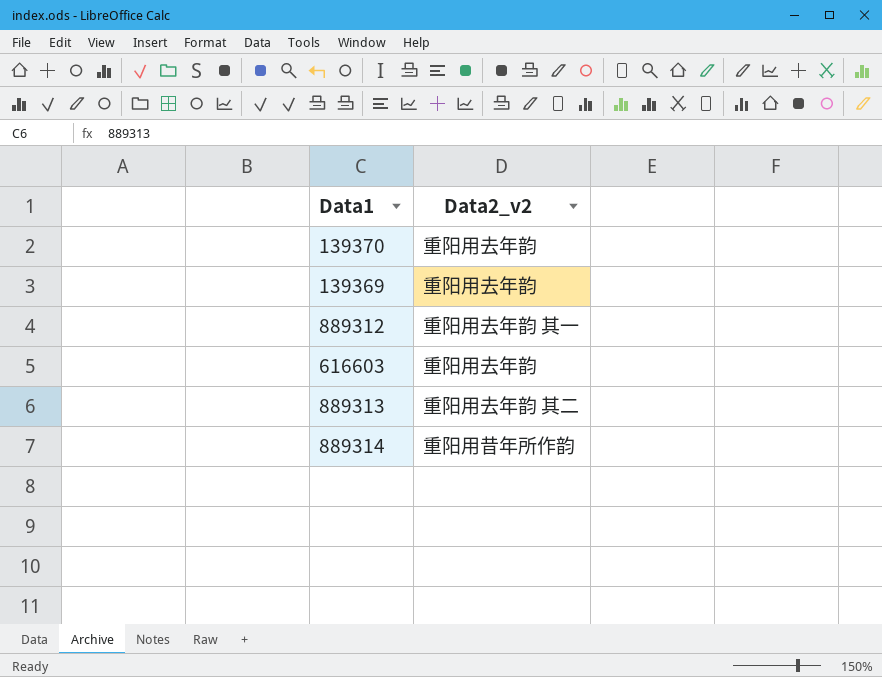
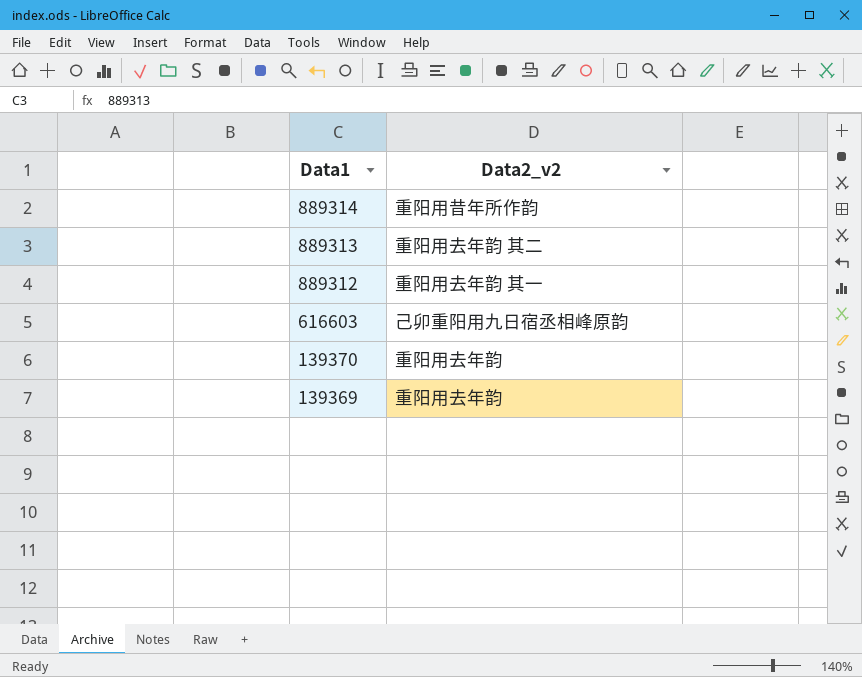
row order: none -> Data1 descending
616603 | Data2_v2: 重阳用去年韵 -> 己卯重阳用九日宿丞相峰原韵

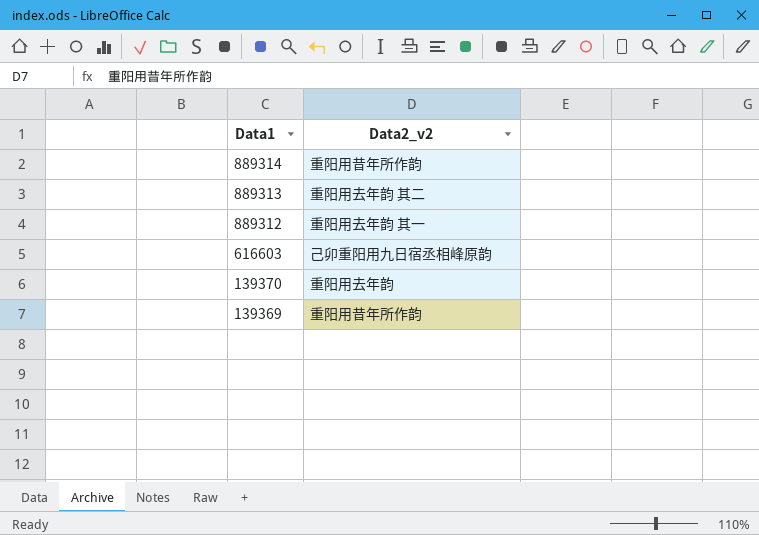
139369 | Data2_v2: 重阳用去年韵 -> 重阳用昔年所作韵

